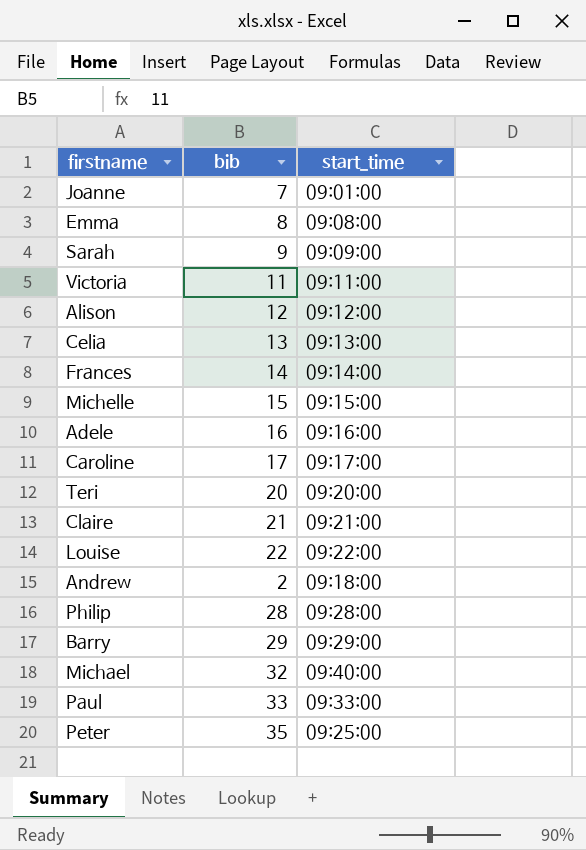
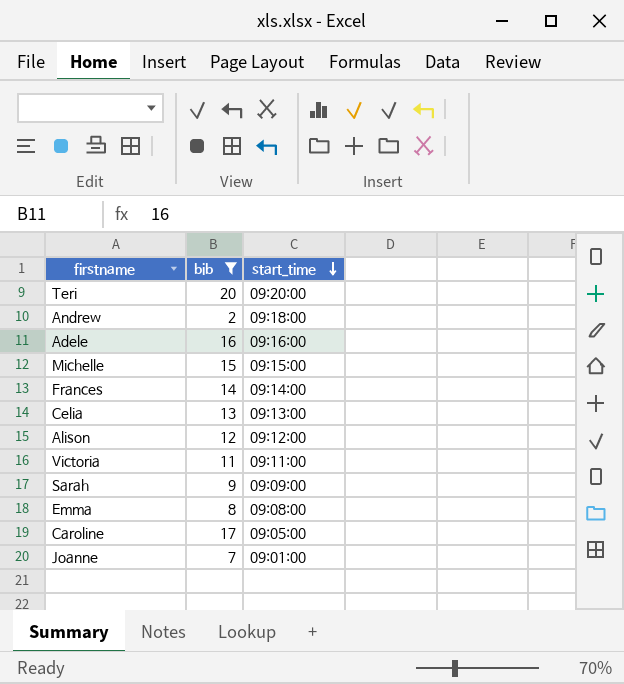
filter: none -> bib <= 20
row order: none -> start_time descending
Caroline | start_time: 09:17:00 -> 09:05:00

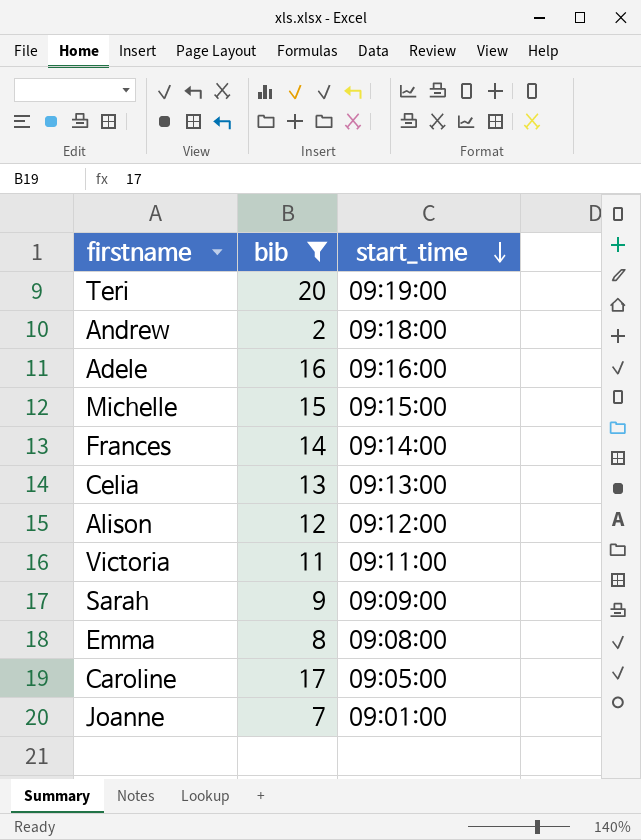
Teri | start_time: 09:20:00 -> 09:19:00

